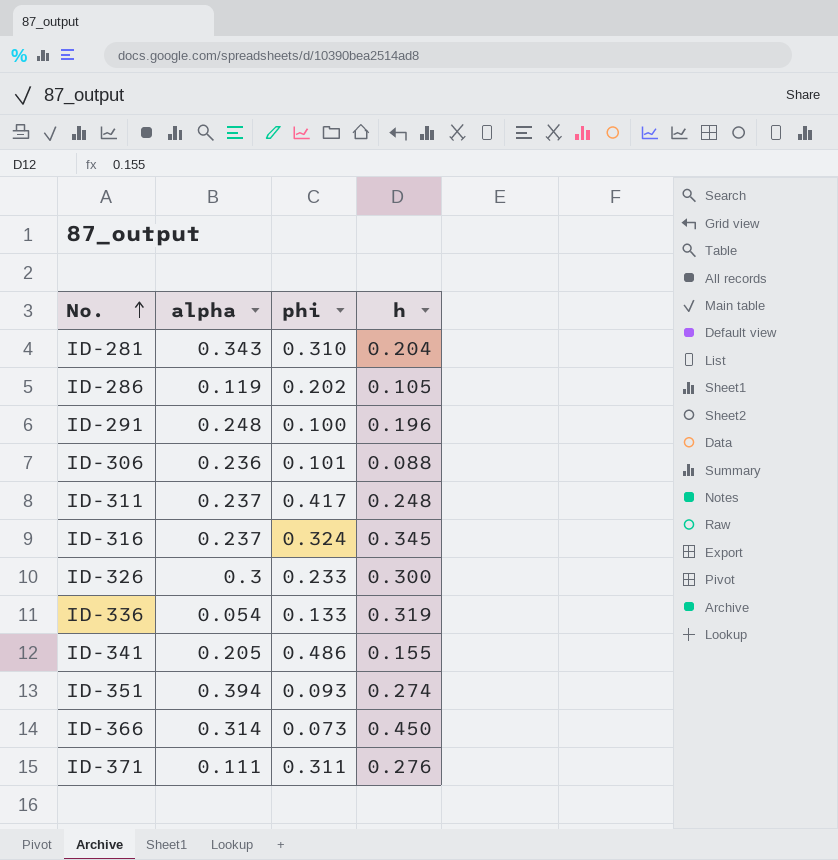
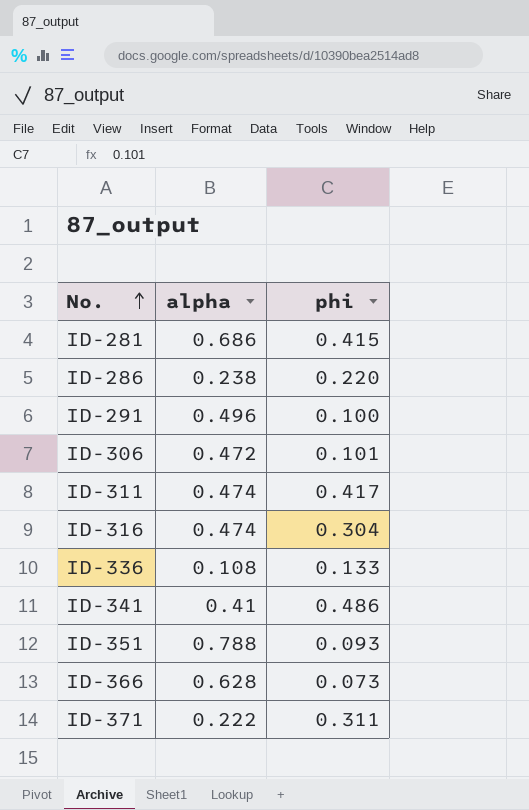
column h | position: 4 -> none
row ID-326: 0.3 | 0.233 | 0.300 -> none
ID-281 | alpha: 0.343 -> 0.686
ID-281 | phi: 0.310 -> 0.415
ID-286 | alpha: 0.119 -> 0.238
ID-286 | phi: 0.202 -> 0.220
ID-291 | alpha: 0.248 -> 0.496
ID-306 | alpha: 0.236 -> 0.472
ID-311 | alpha: 0.237 -> 0.474
ID-316 | alpha: 0.237 -> 0.474
ID-316 | phi: 0.324 -> 0.304
ID-336 | alpha: 0.054 -> 0.108
ID-341 | alpha: 0.205 -> 0.41
ID-351 | alpha: 0.394 -> 0.788
ID-366 | alpha: 0.314 -> 0.628
ID-371 | alpha: 0.111 -> 0.222

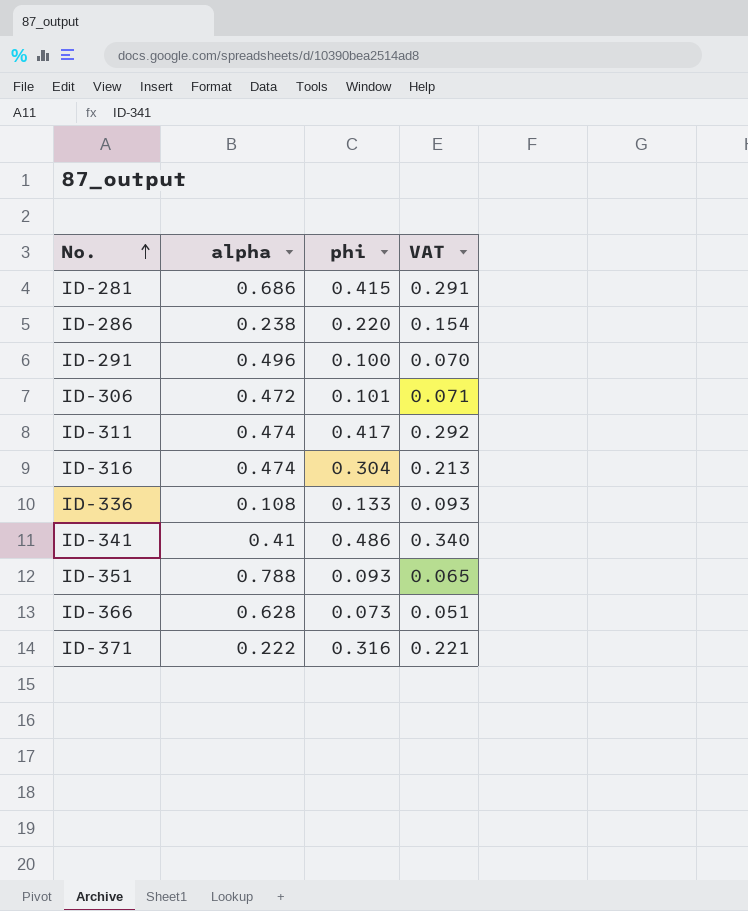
column VAT | formula: none -> [phi] * 0.7
ID-371 | phi: 0.311 -> 0.316

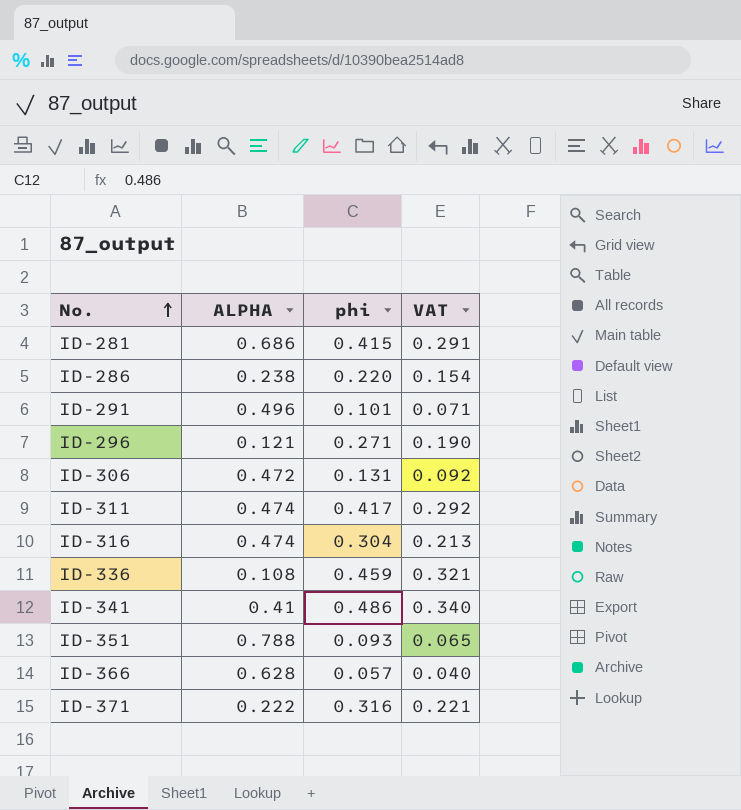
column name: alpha -> ALPHA
ID-291 | phi: 0.100 -> 0.101
ID-291 | VAT: 0.070 -> 0.071
row ID-296: none -> 0.121 | 0.271 | 0.190
ID-306 | phi: 0.101 -> 0.131
ID-306 | VAT: 0.071 -> 0.092
ID-336 | phi: 0.133 -> 0.459
ID-336 | VAT: 0.093 -> 0.321
ID-366 | phi: 0.073 -> 0.057
ID-366 | VAT: 0.051 -> 0.040

